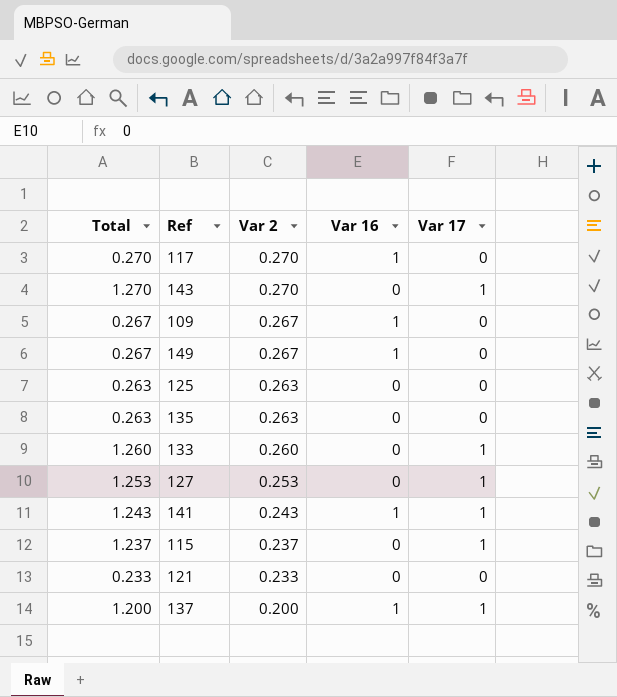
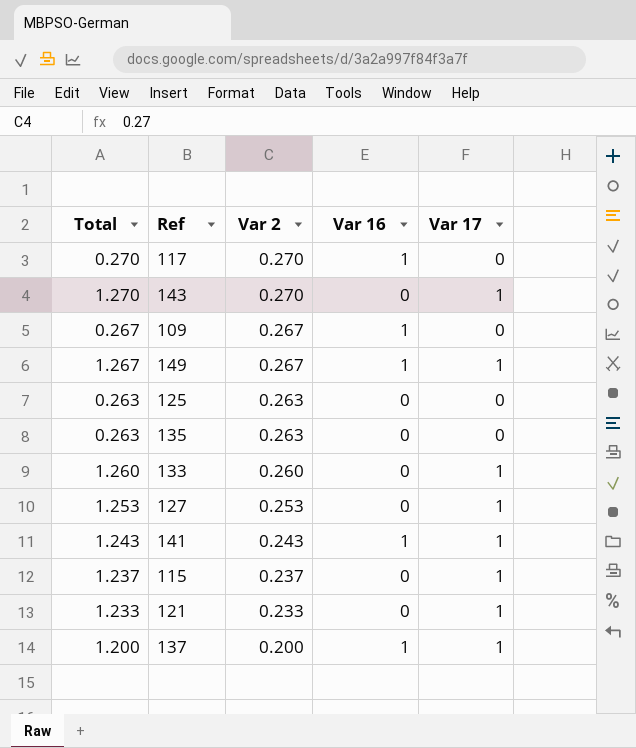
149 | Total: 0.267 -> 1.267
149 | Var 17: 0 -> 1
121 | Total: 0.233 -> 1.233
121 | Var 17: 0 -> 1

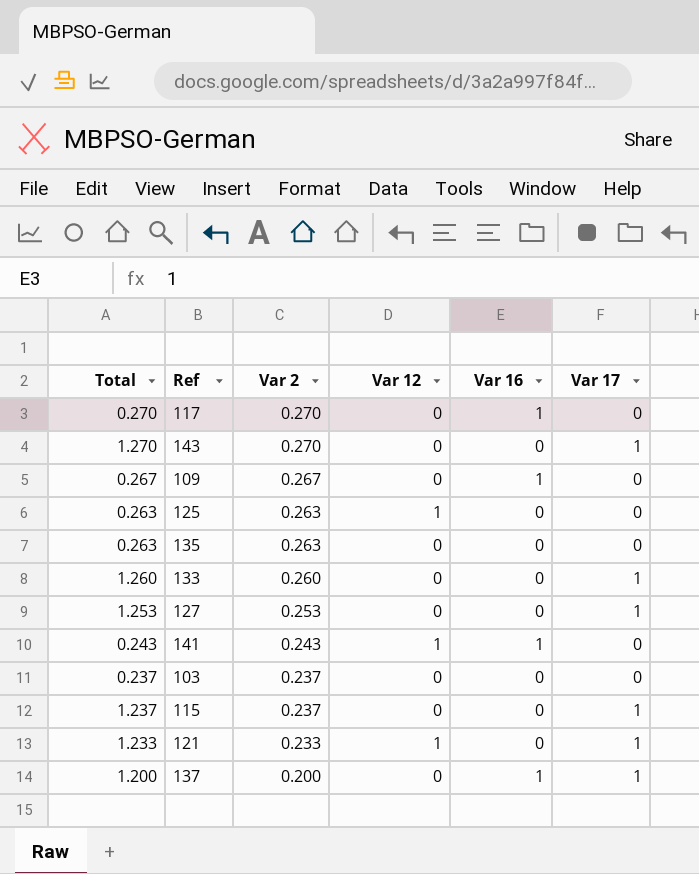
column Var 12 | position: none -> 4
row 149: 1.267 | 0.267 | 1 | 1 -> none
141 | Total: 1.243 -> 0.243
141 | Var 17: 1 -> 0
row 103: none -> 0.237 | 0.237 | 0 | 0 | 0

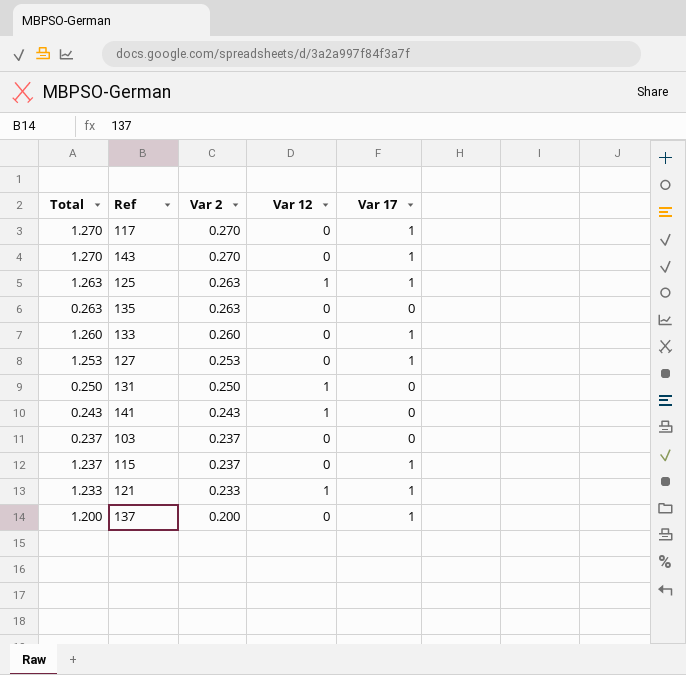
column Var 16 | position: 5 -> none
row 109: 0.267 | 0.267 | 0 | 1 | 0 -> none
117 | Total: 0.270 -> 1.270
117 | Var 17: 0 -> 1
125 | Total: 0.263 -> 1.263
125 | Var 17: 0 -> 1
row 131: none -> 0.250 | 0.250 | 1 | 0

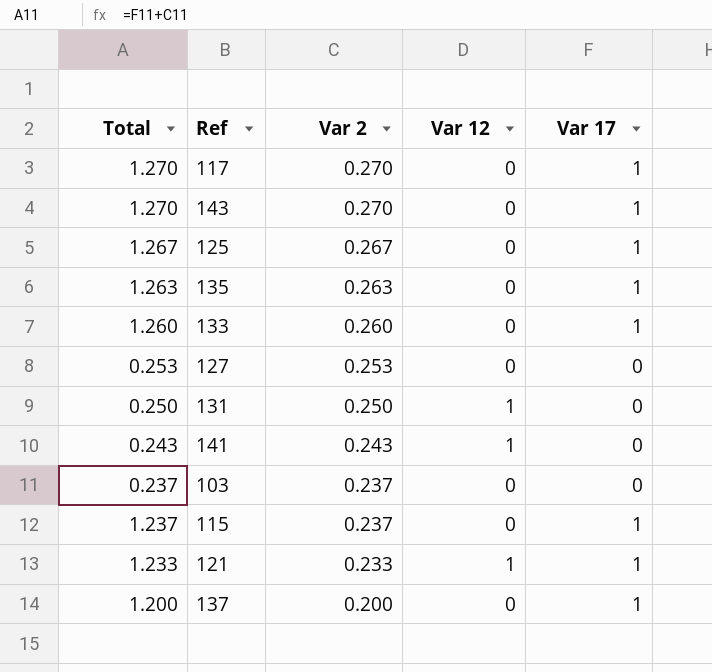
125 | Total: 1.263 -> 1.267
125 | Var 2: 0.263 -> 0.267
125 | Var 12: 1 -> 0
135 | Total: 0.263 -> 1.263
135 | Var 17: 0 -> 1
127 | Total: 1.253 -> 0.253
127 | Var 17: 1 -> 0

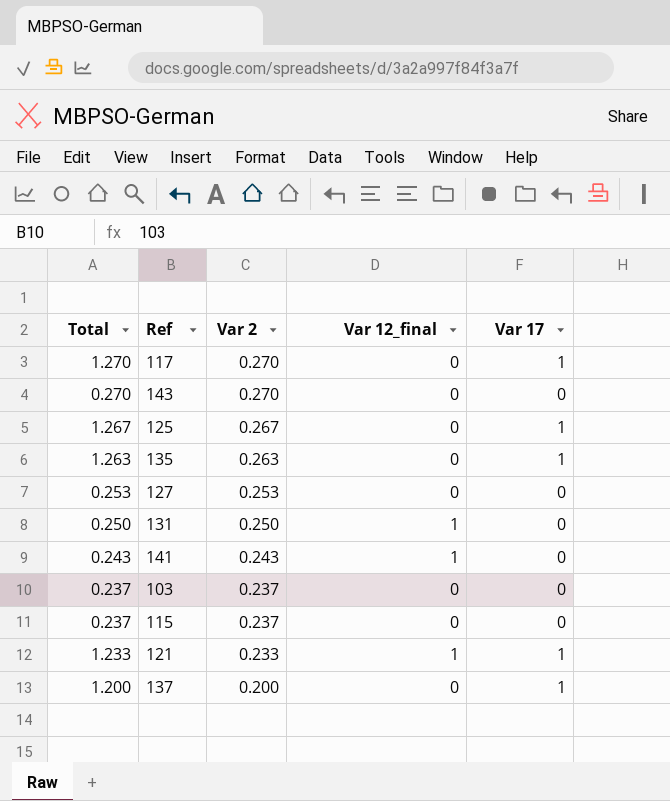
column name: Var 12 -> Var 12_final
row 133: 1.260 | 0.260 | 0 | 1 -> none
143 | Total: 1.270 -> 0.270
143 | Var 17: 1 -> 0
115 | Total: 1.237 -> 0.237
115 | Var 17: 1 -> 0

